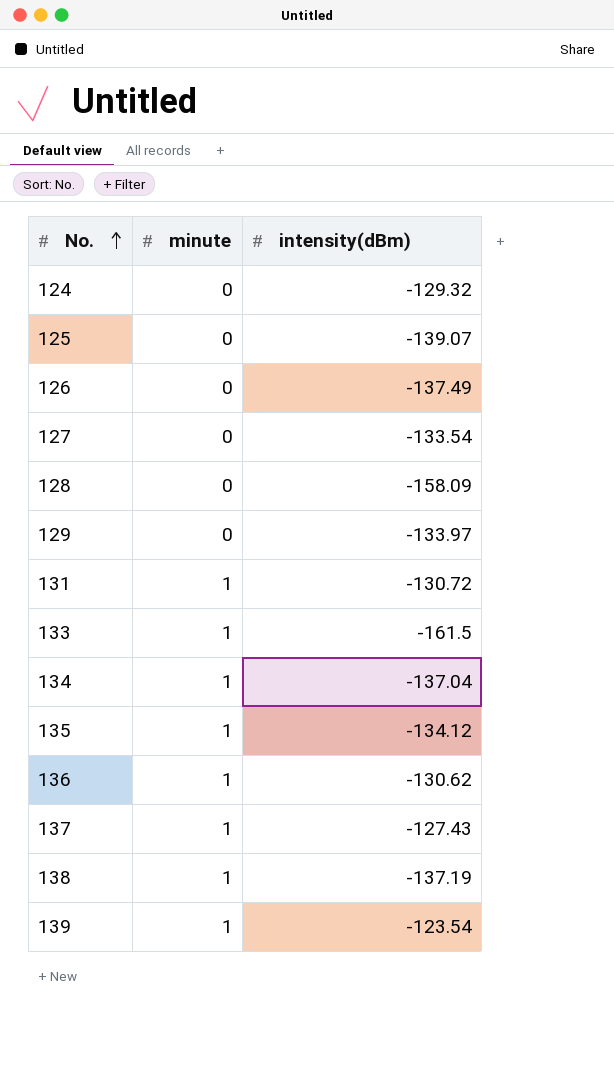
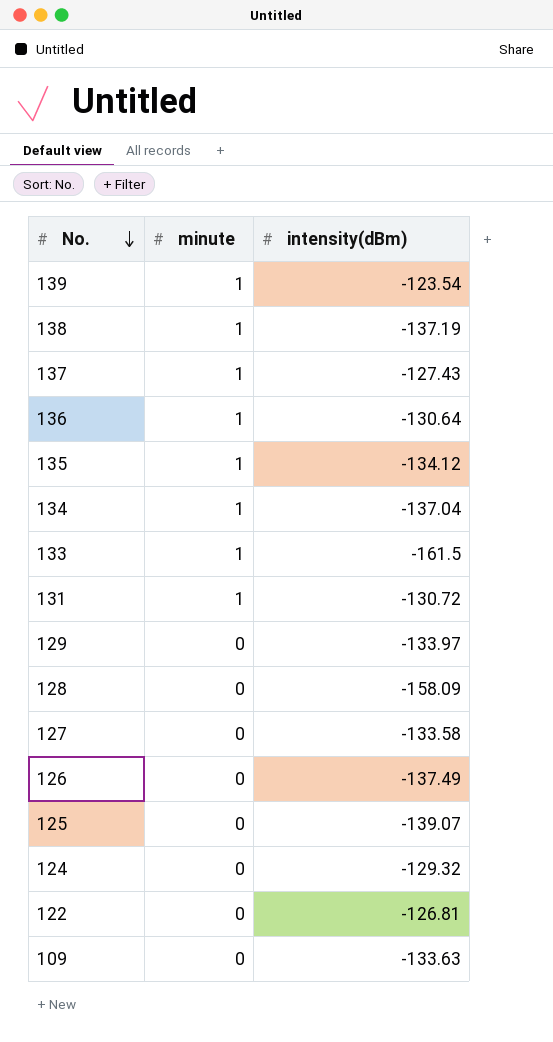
row order: No. ascending -> No. descending
136 | intensity(dBm): -130.62 -> -130.64
127 | intensity(dBm): -133.54 -> -133.58
row 122: none -> 0 | -126.81
row 109: none -> 0 | -133.63

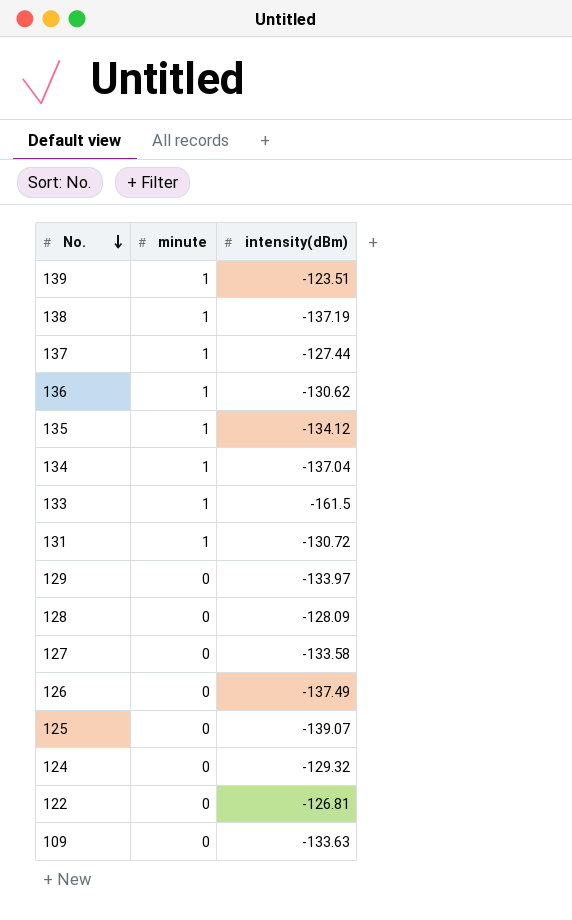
139 | intensity(dBm): -123.54 -> -123.51
137 | intensity(dBm): -127.43 -> -127.44
136 | intensity(dBm): -130.64 -> -130.62
128 | intensity(dBm): -158.09 -> -128.09

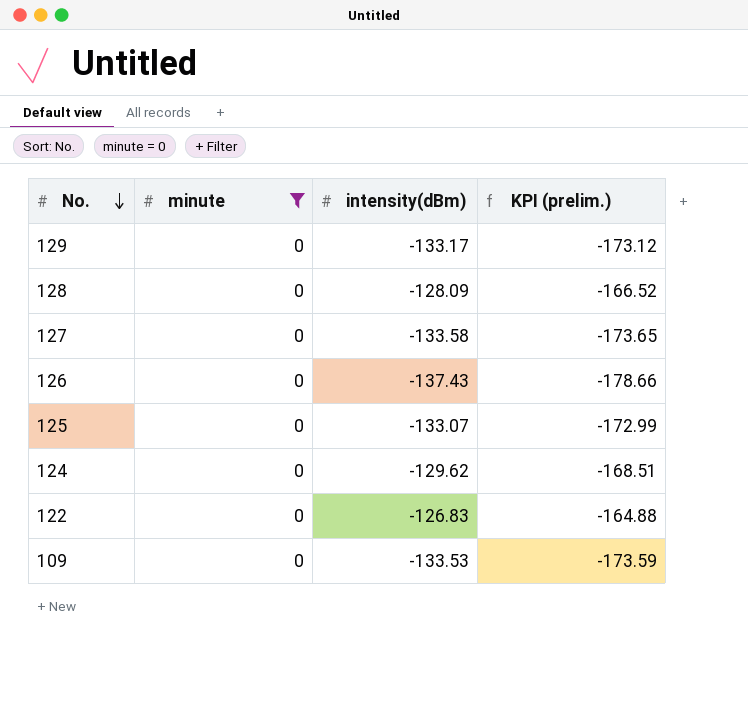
filter: none -> minute = 0
column KPI (prelim.) | formula: none -> [intensity(dBm)] * 1.3
129 | intensity(dBm): -133.97 -> -133.17
126 | intensity(dBm): -137.49 -> -137.43
125 | intensity(dBm): -139.07 -> -133.07
124 | intensity(dBm): -129.32 -> -129.62
122 | intensity(dBm): -126.81 -> -126.83
109 | intensity(dBm): -133.63 -> -133.53

